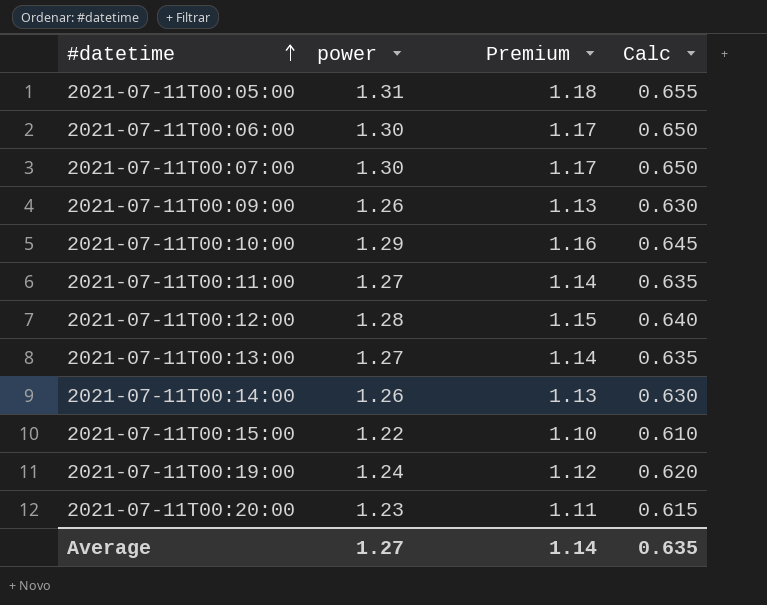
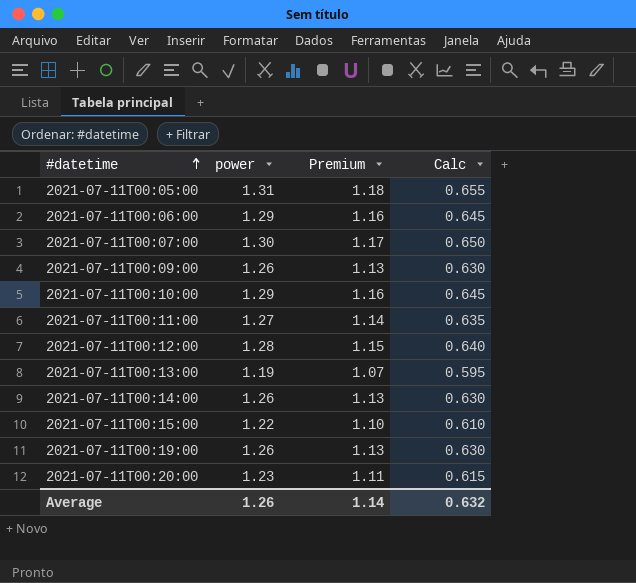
2021-07-11T00:06:00 | power: 1.30 -> 1.29
2021-07-11T00:06:00 | Premium: 1.17 -> 1.16
2021-07-11T00:06:00 | Calc: 0.650 -> 0.645
2021-07-11T00:13:00 | power: 1.27 -> 1.19
2021-07-11T00:13:00 | Premium: 1.14 -> 1.07
2021-07-11T00:13:00 | Calc: 0.635 -> 0.595
2021-07-11T00:19:00 | power: 1.24 -> 1.26
2021-07-11T00:19:00 | Premium: 1.12 -> 1.13
2021-07-11T00:19:00 | Calc: 0.620 -> 0.630
Average | power: 1.27 -> 1.26
Average | Calc: 0.635 -> 0.632

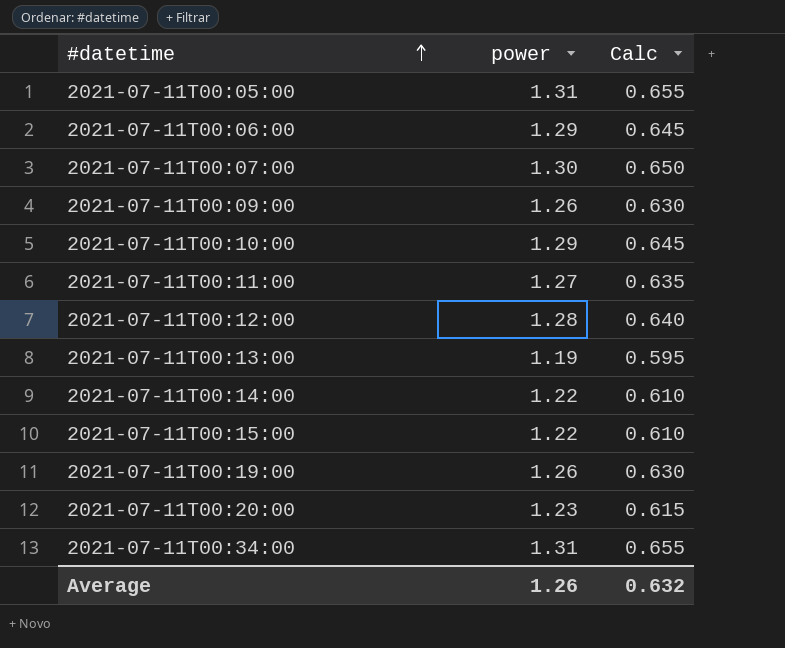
column Premium | formula: [power] * 0.9 -> none
2021-07-11T00:14:00 | power: 1.26 -> 1.22
2021-07-11T00:14:00 | Calc: 0.630 -> 0.610
row 2021-07-11T00:34:00: none -> 1.31 | 0.655

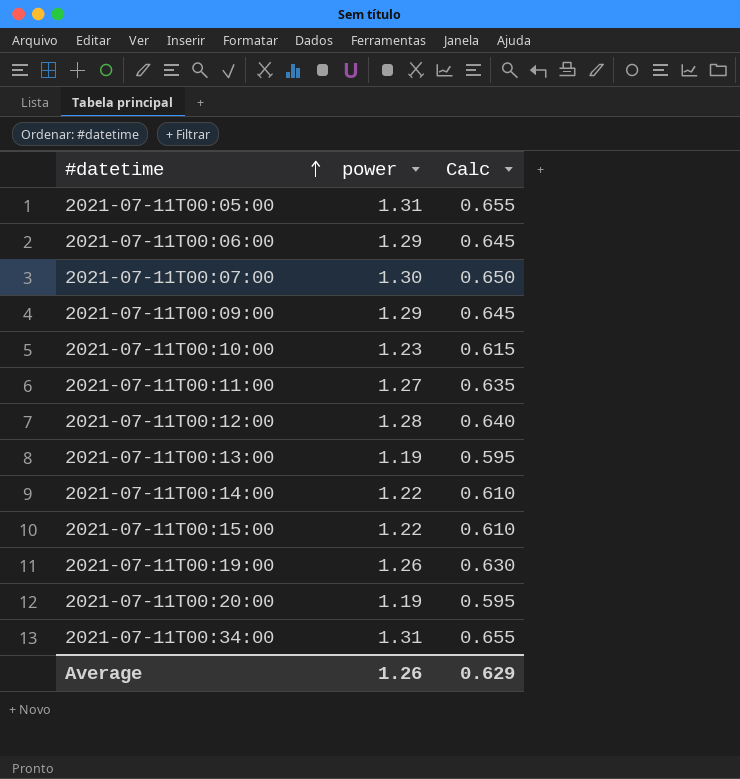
2021-07-11T00:09:00 | power: 1.26 -> 1.29
2021-07-11T00:09:00 | Calc: 0.630 -> 0.645
2021-07-11T00:10:00 | power: 1.29 -> 1.23
2021-07-11T00:10:00 | Calc: 0.645 -> 0.615
2021-07-11T00:20:00 | power: 1.23 -> 1.19
2021-07-11T00:20:00 | Calc: 0.615 -> 0.595
Average | Calc: 0.632 -> 0.629

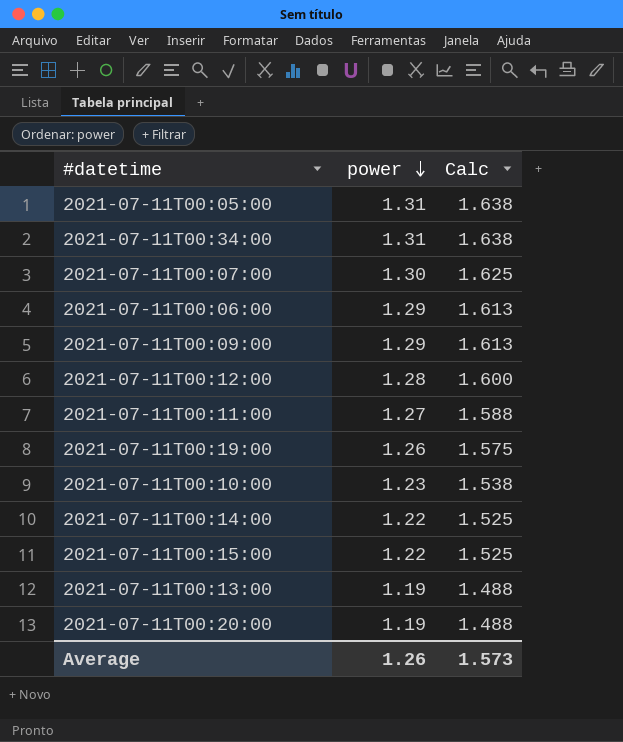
row order: #datetime ascending -> power descending
column Calc | formula: [power] * 0.5 -> [power] * 1.25
Average | Calc: 0.629 -> 1.573

